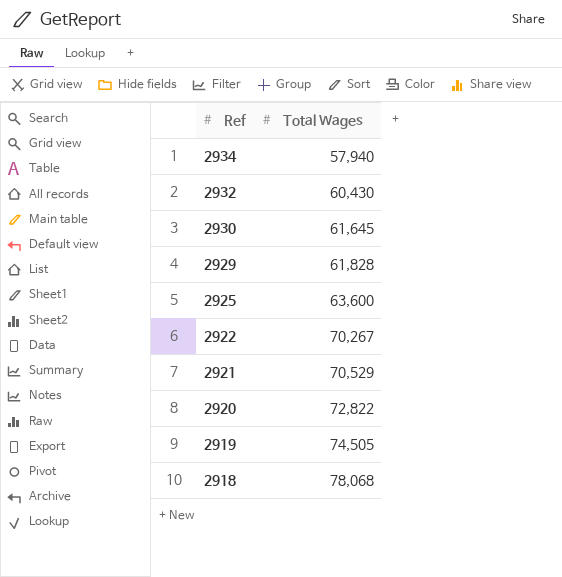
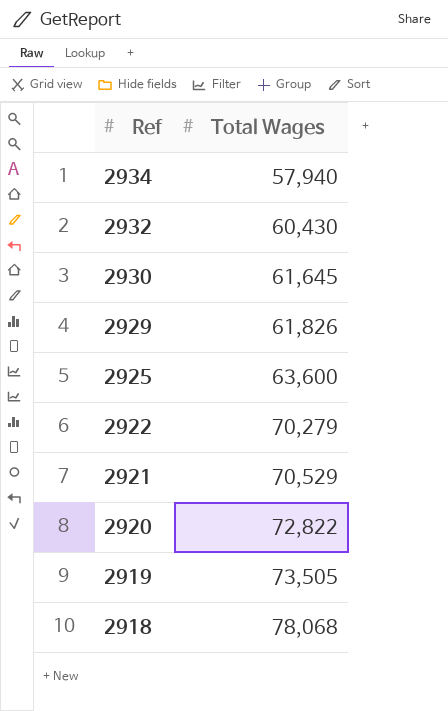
2929 | Total Wages: 61,828 -> 61,826
2922 | Total Wages: 70,267 -> 70,279
2919 | Total Wages: 74,505 -> 73,505

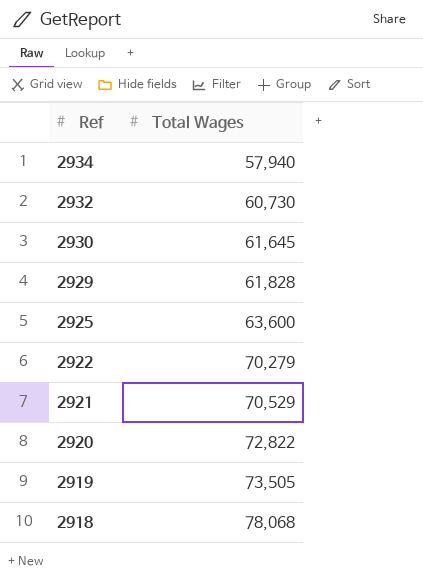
2932 | Total Wages: 60,430 -> 60,730
2929 | Total Wages: 61,826 -> 61,828

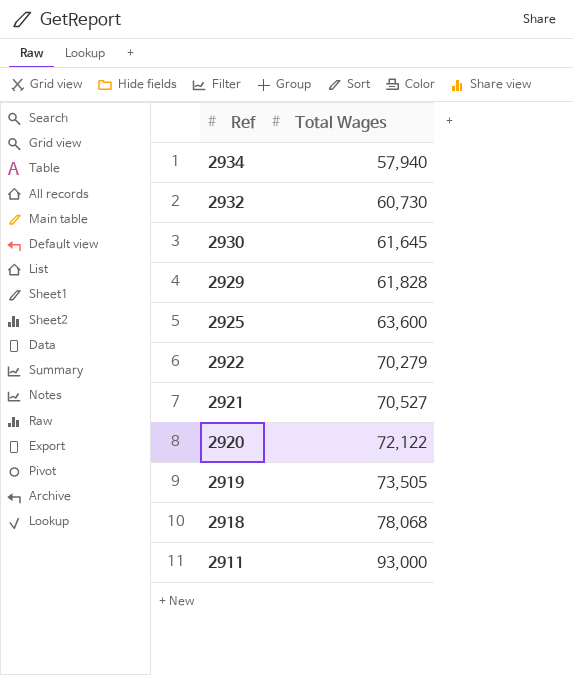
2921 | Total Wages: 70,529 -> 70,527
2920 | Total Wages: 72,822 -> 72,122
row 2911: none -> 93,000

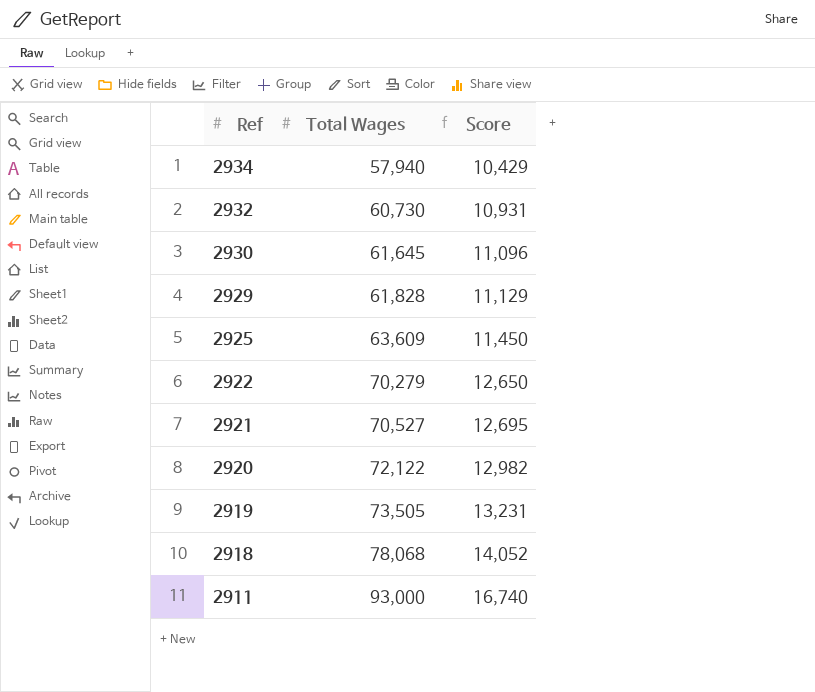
column Score | formula: none -> [Total Wages] * 0.18
2925 | Total Wages: 63,600 -> 63,609

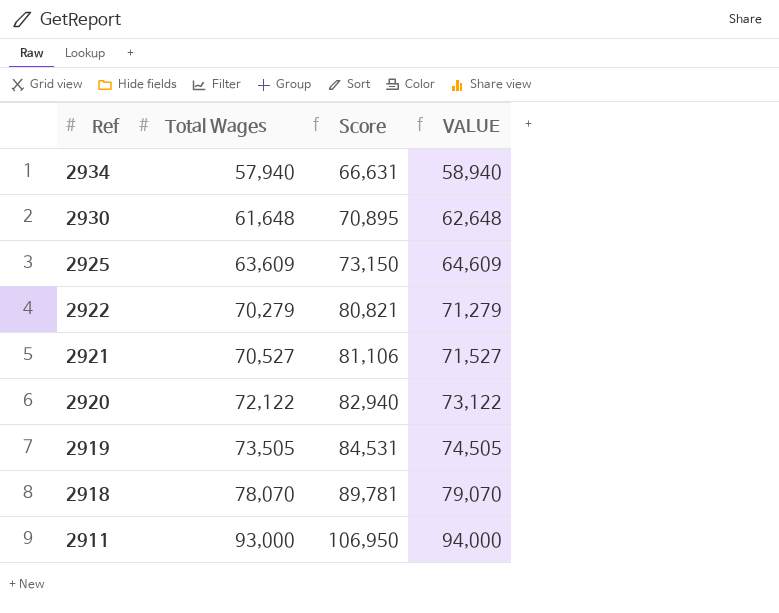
column Score | formula: [Total Wages] * 0.18 -> [Total Wages] * 1.15
column VALUE | formula: none -> [Total Wages] + 1000
row 2932: 60,730 | 10,931 -> none
row 2929: 61,828 | 11,129 -> none
2930 | Total Wages: 61,645 -> 61,648
2918 | Total Wages: 78,068 -> 78,070

